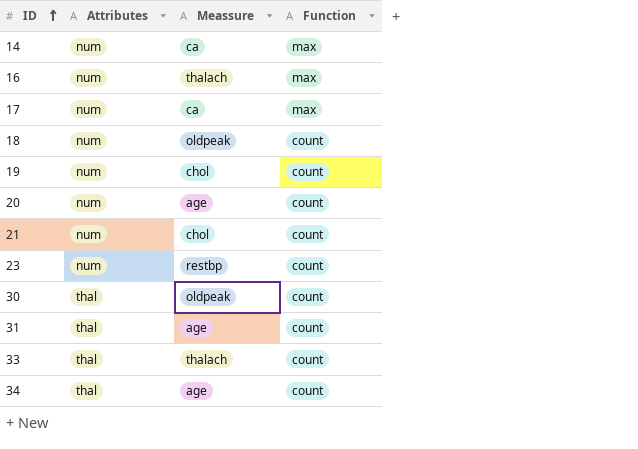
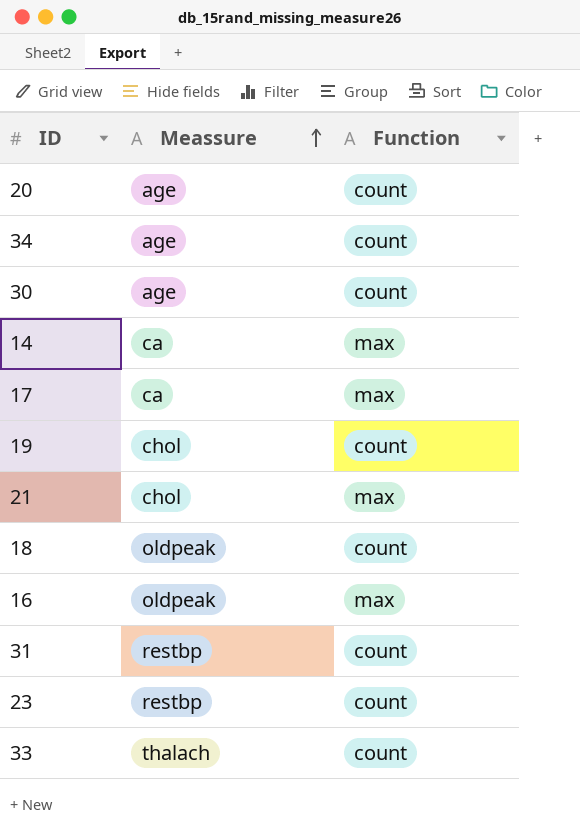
row order: ID ascending -> Meassure ascending
column Attributes | position: 2 -> none
30 | Meassure: oldpeak -> age
21 | Function: count -> max
16 | Meassure: thalach -> oldpeak
31 | Meassure: age -> restbp

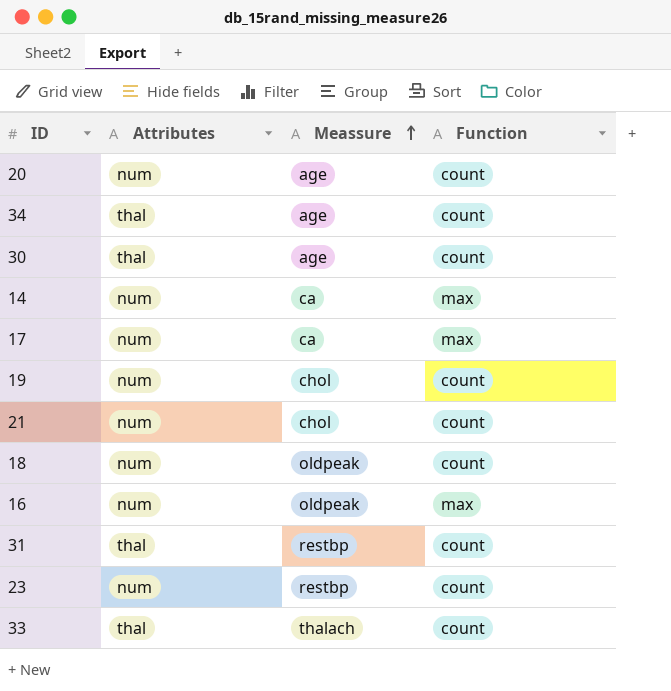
column Attributes | position: none -> 2
21 | Function: max -> count

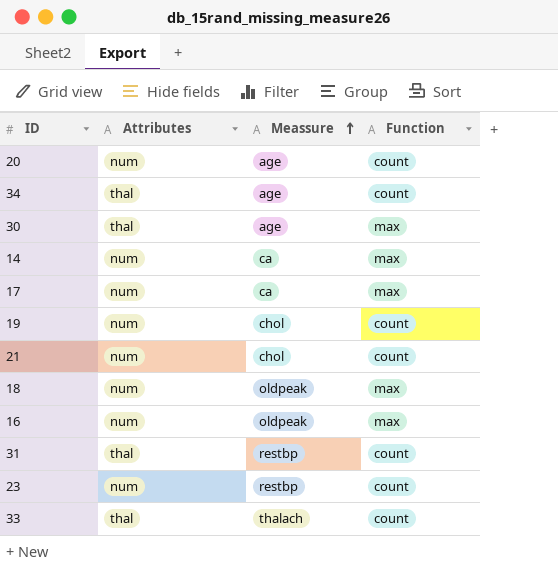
30 | Function: count -> max
18 | Function: count -> max

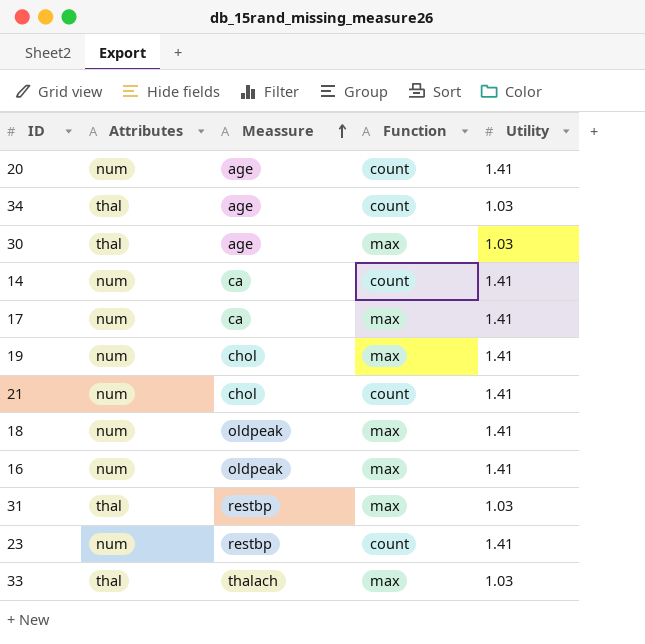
column Utility | position: none -> 5
14 | Function: max -> count
19 | Function: count -> max
31 | Function: count -> max
33 | Function: count -> max

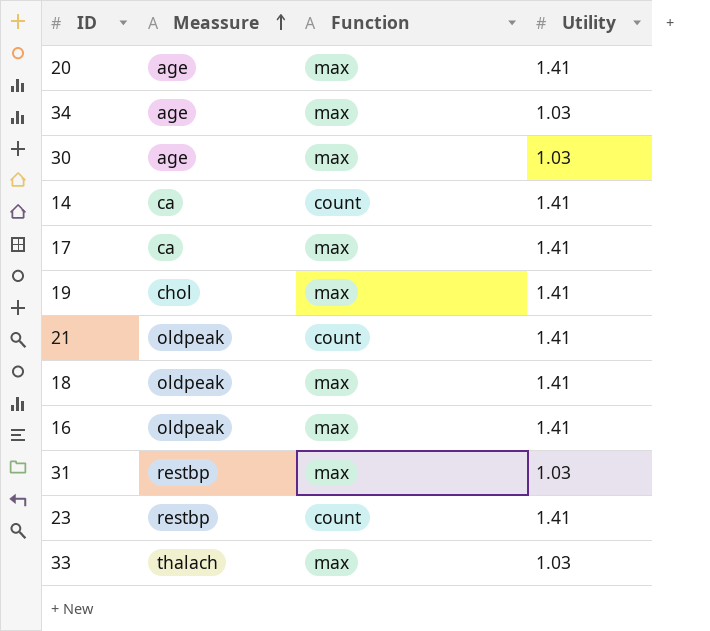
column Attributes | position: 2 -> none
20 | Function: count -> max
34 | Function: count -> max
21 | Meassure: chol -> oldpeak

